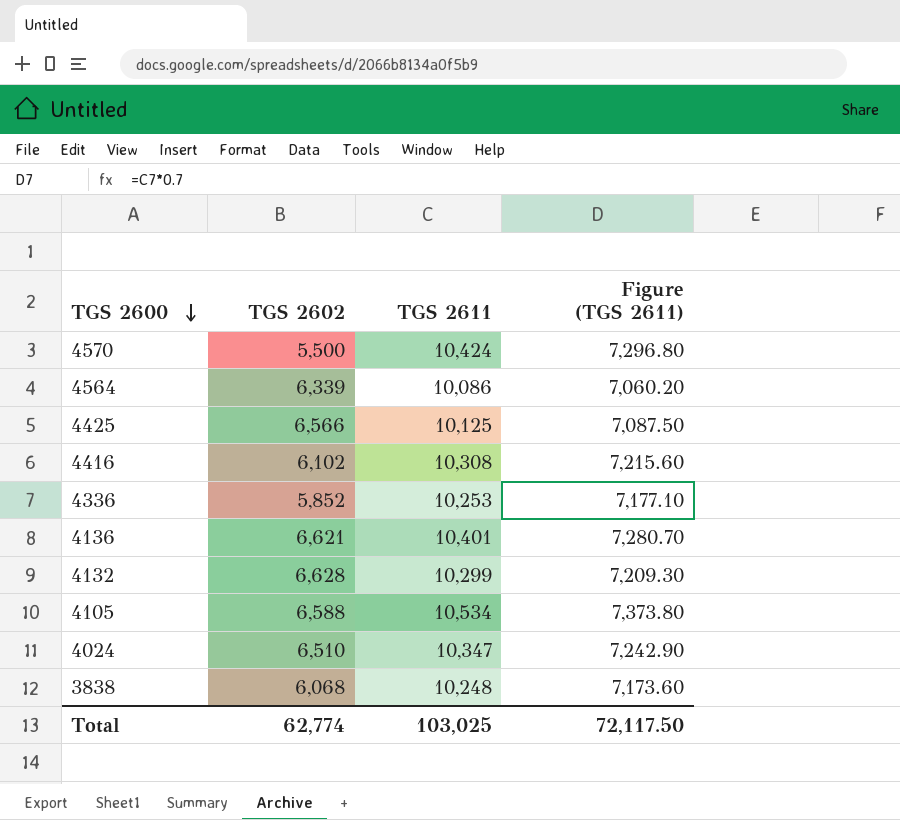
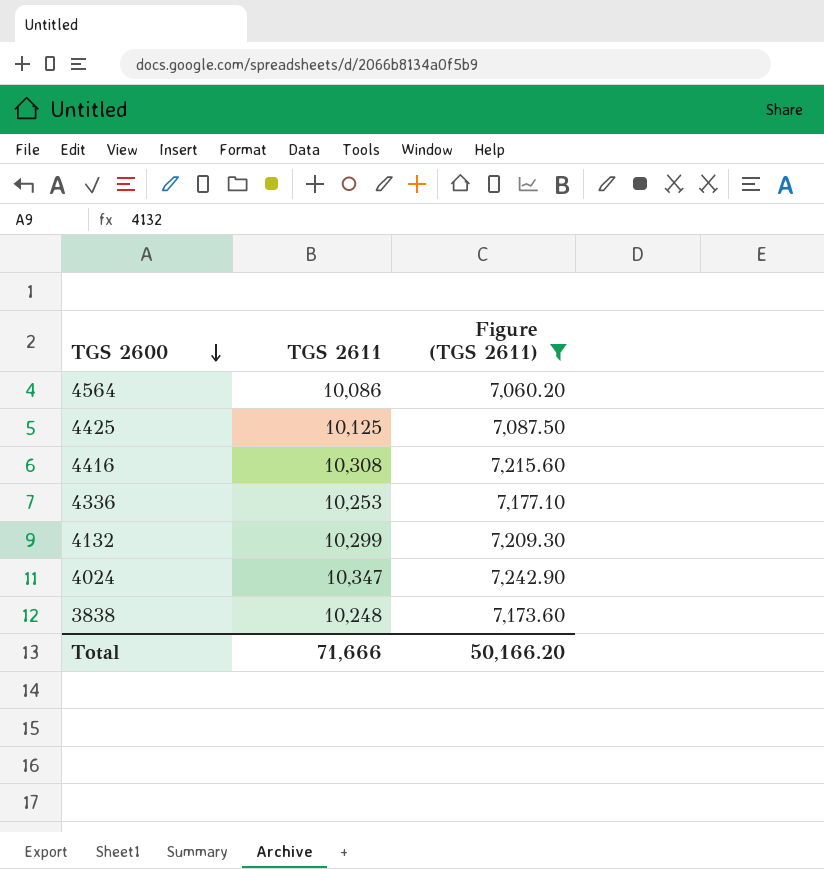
filter: none -> Figure (TGS 2611) <= 7,242.90
column TGS 2602 | position: 2 -> none
Total | TGS 2611: 103,025 -> 71,666
Total | Figure (TGS 2611): 72,117.50 -> 50,166.20

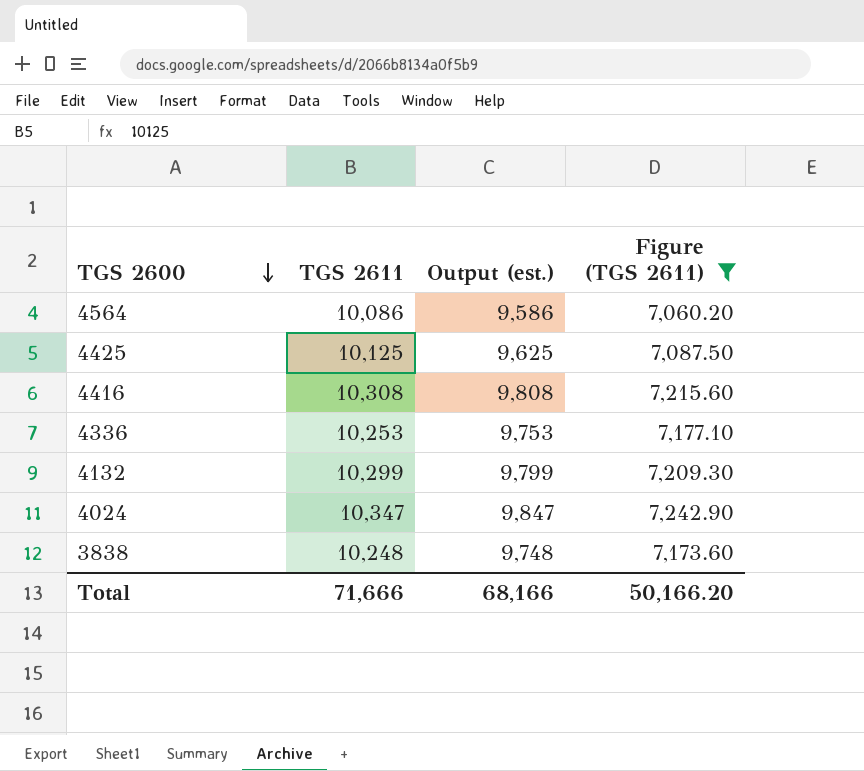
column Output (est.) | formula: none -> [TGS 2611] - 500

